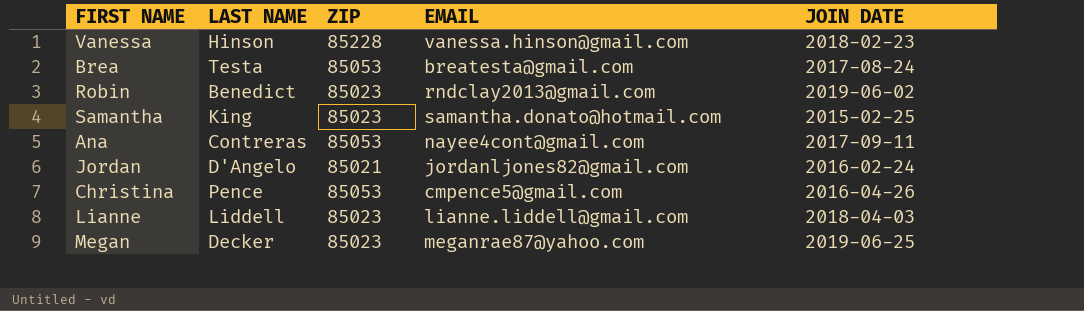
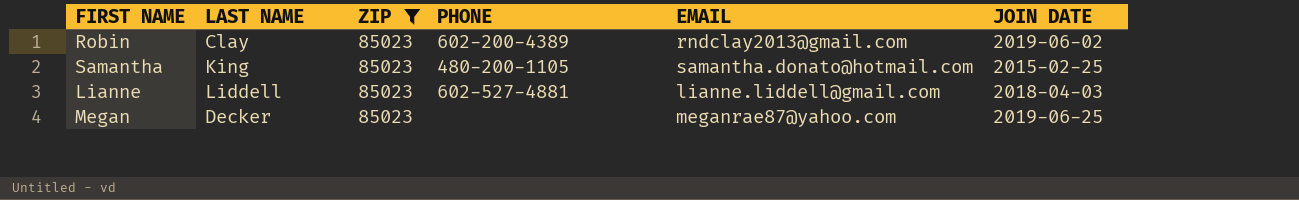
filter: none -> ZIP = 85023
column PHONE | position: none -> 4
Robin | LAST NAME: Benedict -> Clay

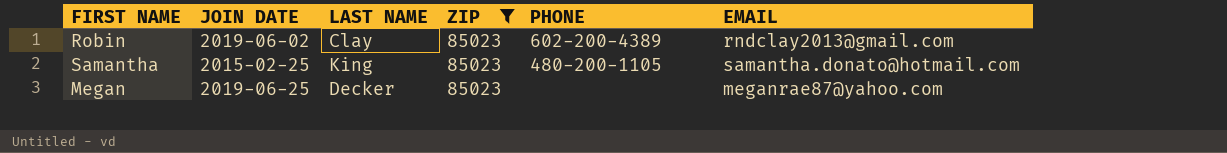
column JOIN DATE | position: 6 -> 2
row Lianne: Liddell | 85023 | 602-527-4881 | lianne.liddell@gmail.com | 2018-04-03 -> none

